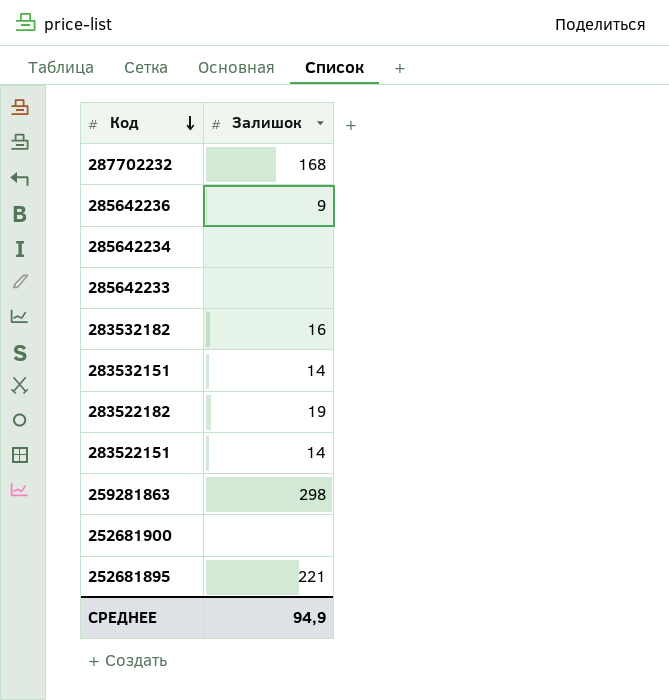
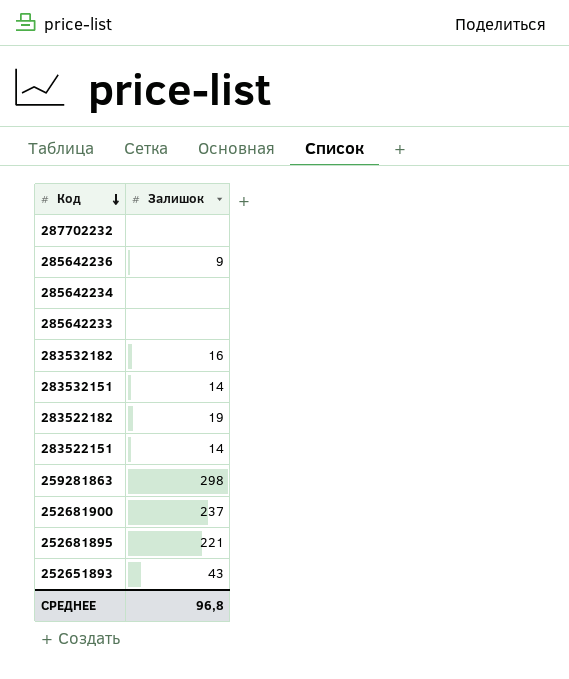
287702232 | Залишок: 168 -> none
252681900 | Залишок: none -> 237
row 252651893: none -> 43
СРЕДНЕЕ | Залишок: 94,9 -> 96,8

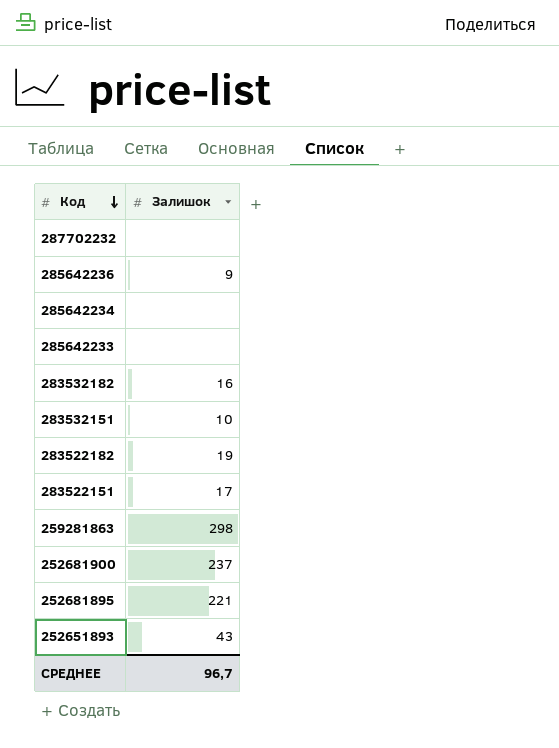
283532151 | Залишок: 14 -> 10
283522151 | Залишок: 14 -> 17
СРЕДНЕЕ | Залишок: 96,8 -> 96,7

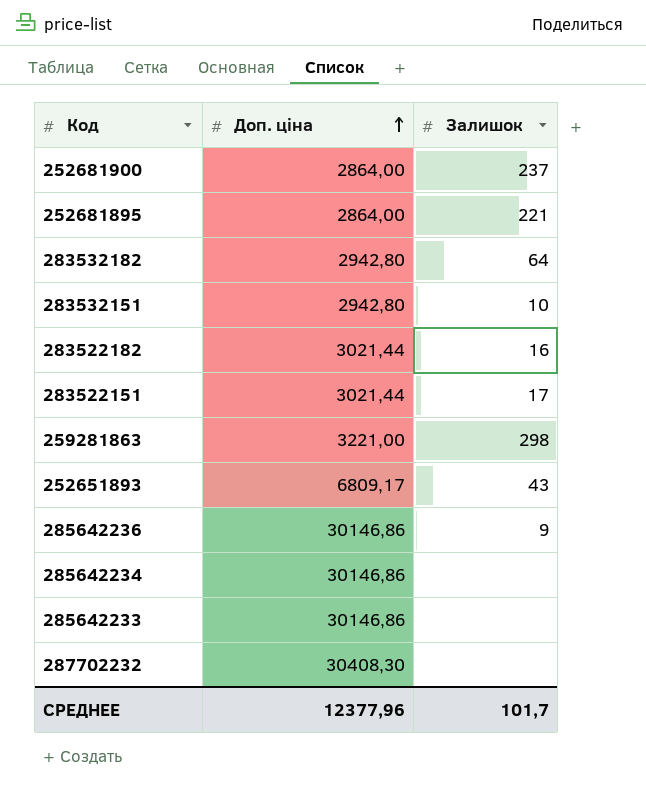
row order: Код descending -> Доп. ціна ascending
column Доп. ціна | position: none -> 2
283532182 | Залишок: 16 -> 64
283522182 | Залишок: 19 -> 16
СРЕДНЕЕ | Залишок: 96,7 -> 101,7

